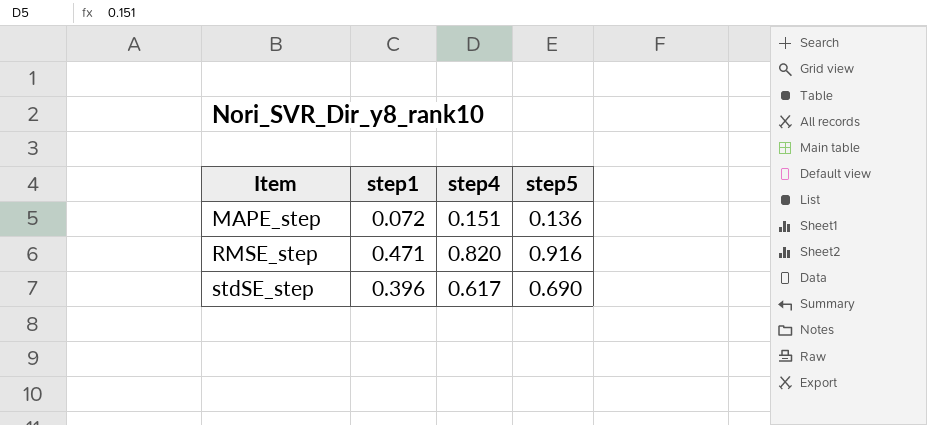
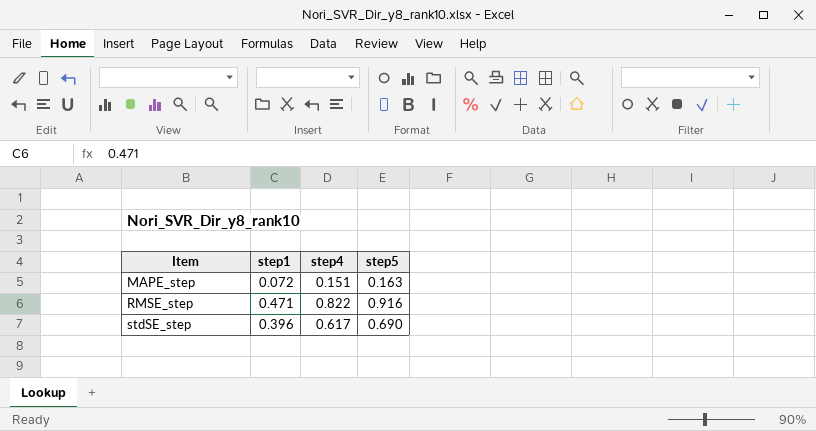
MAPE_step | step5: 0.136 -> 0.163
RMSE_step | step4: 0.820 -> 0.822

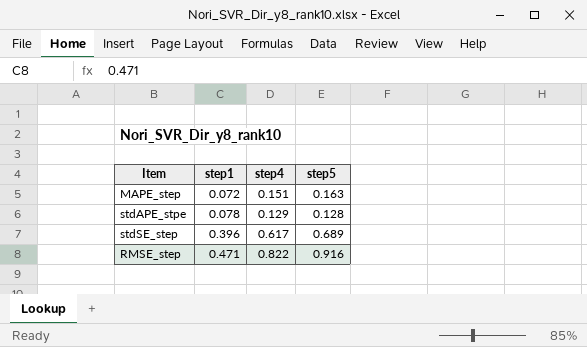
row order: Item ascending -> step1 ascending
row stdAPE_stpe: none -> 0.078 | 0.129 | 0.128
stdSE_step | step5: 0.690 -> 0.689

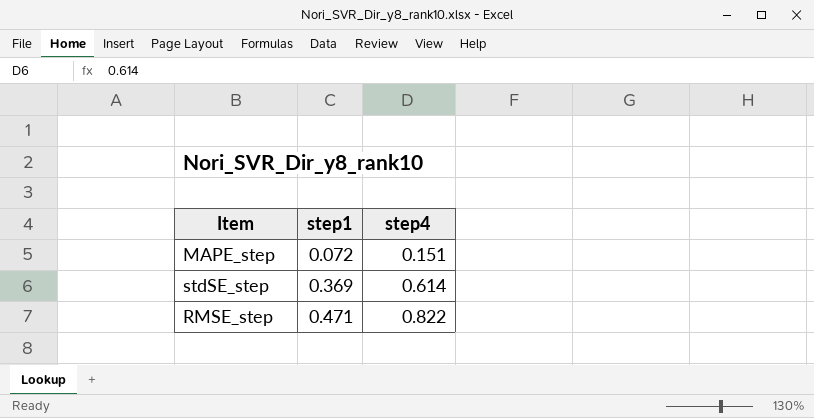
column step5 | position: 4 -> none
row stdAPE_stpe: 0.078 | 0.129 | 0.128 -> none
stdSE_step | step1: 0.396 -> 0.369
stdSE_step | step4: 0.617 -> 0.614

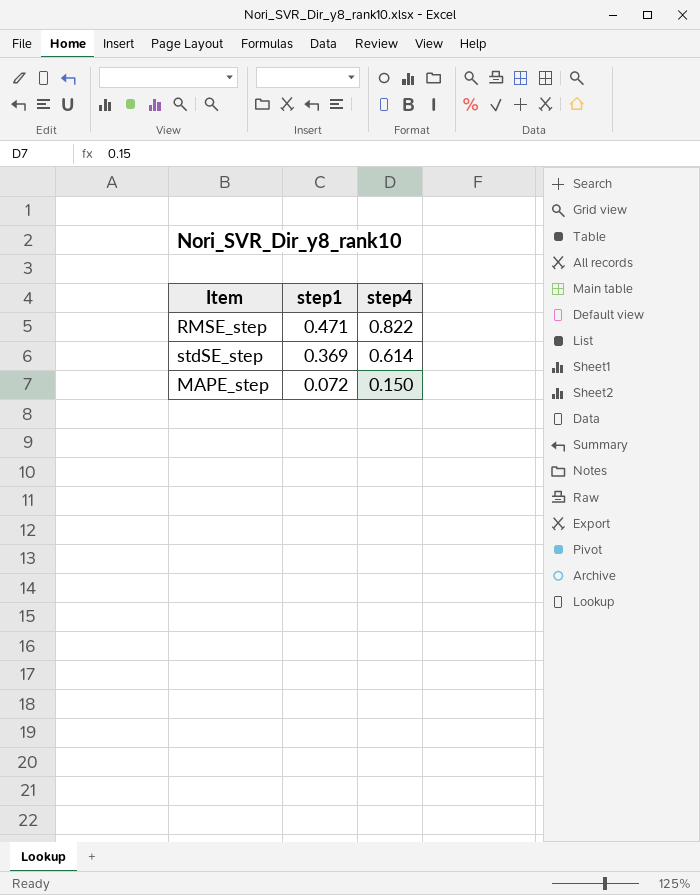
row order: step1 ascending -> step1 descending
MAPE_step | step4: 0.151 -> 0.150

